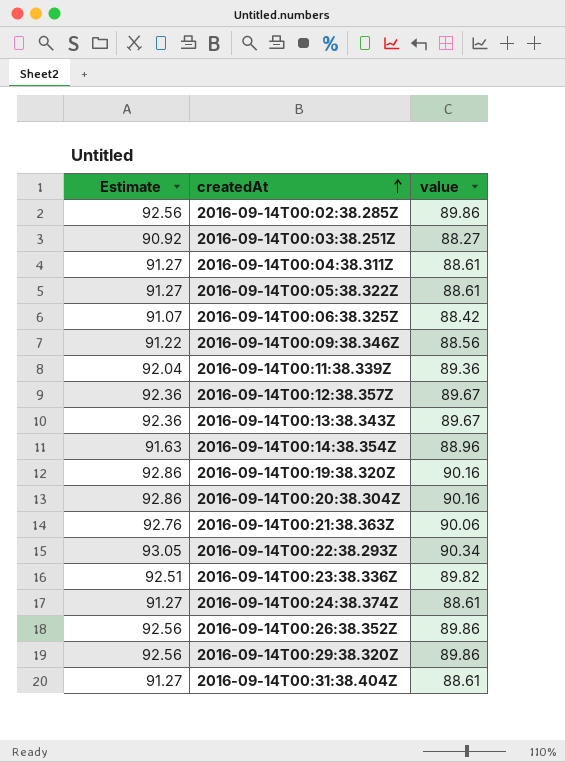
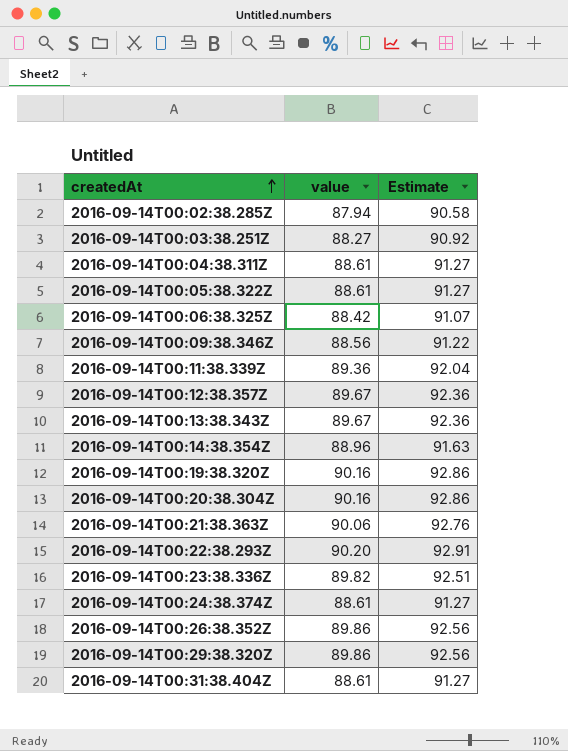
column Estimate | position: 1 -> 3
2016-09-14T00:02:38.285Z | value: 89.86 -> 87.94
2016-09-14T00:02:38.285Z | Estimate: 92.56 -> 90.58
2016-09-14T00:22:38.293Z | value: 90.34 -> 90.20
2016-09-14T00:22:38.293Z | Estimate: 93.05 -> 92.91

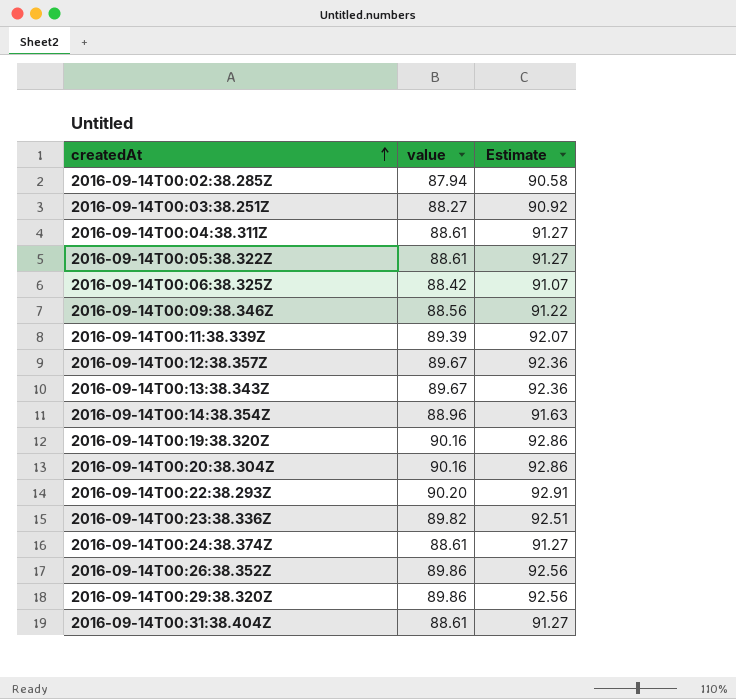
row 2016-09-14T00:21:38.363Z: 90.06 | 92.76 -> none
2016-09-14T00:11:38.339Z | value: 89.36 -> 89.39
2016-09-14T00:11:38.339Z | Estimate: 92.04 -> 92.07

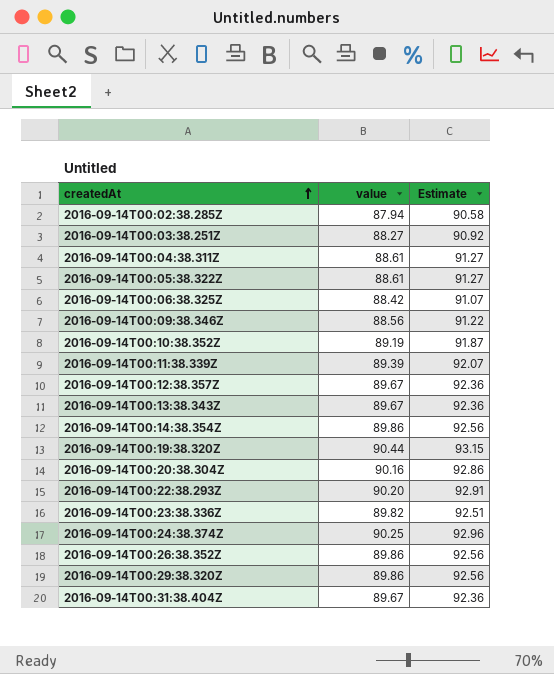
row 2016-09-14T00:10:38.352Z: none -> 89.19 | 91.87
2016-09-14T00:14:38.354Z | value: 88.96 -> 89.86
2016-09-14T00:14:38.354Z | Estimate: 91.63 -> 92.56
2016-09-14T00:19:38.320Z | value: 90.16 -> 90.44
2016-09-14T00:19:38.320Z | Estimate: 92.86 -> 93.15
2016-09-14T00:24:38.374Z | value: 88.61 -> 90.25
2016-09-14T00:24:38.374Z | Estimate: 91.27 -> 92.96
2016-09-14T00:31:38.404Z | value: 88.61 -> 89.67
2016-09-14T00:31:38.404Z | Estimate: 91.27 -> 92.36

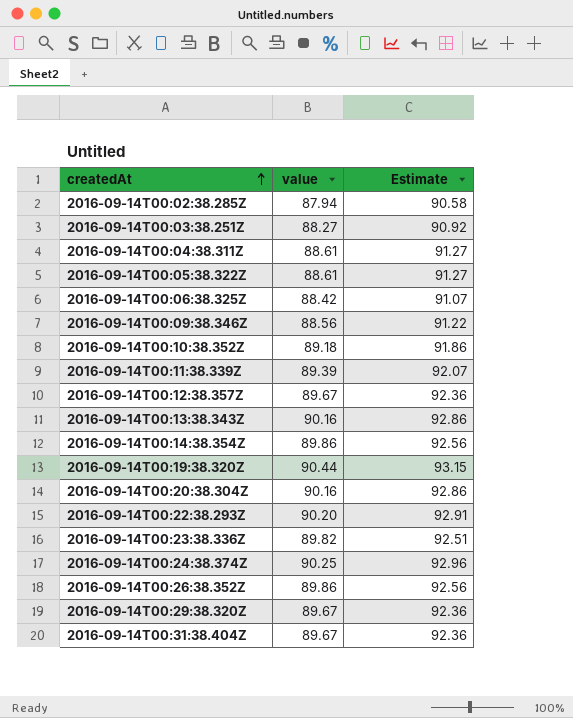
2016-09-14T00:10:38.352Z | value: 89.19 -> 89.18
2016-09-14T00:10:38.352Z | Estimate: 91.87 -> 91.86
2016-09-14T00:13:38.343Z | value: 89.67 -> 90.16
2016-09-14T00:13:38.343Z | Estimate: 92.36 -> 92.86
2016-09-14T00:29:38.320Z | value: 89.86 -> 89.67
2016-09-14T00:29:38.320Z | Estimate: 92.56 -> 92.36

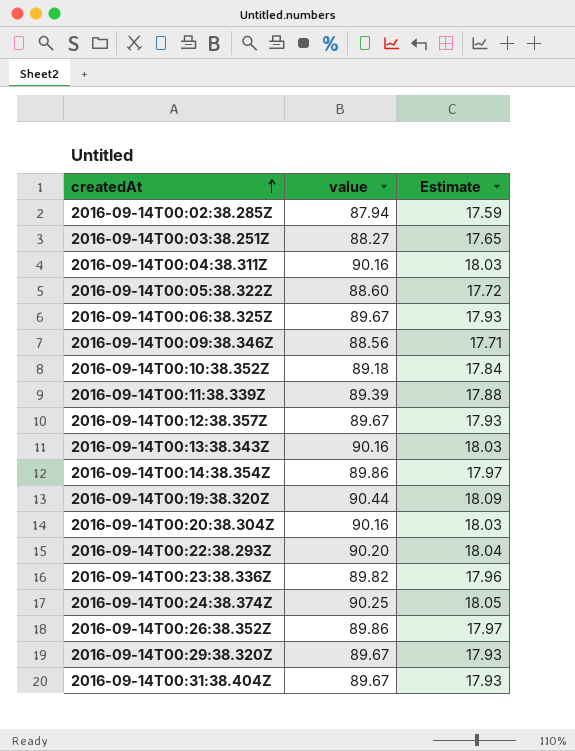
column Estimate | formula: [value] * 1.03 -> [value] * 0.2
2016-09-14T00:04:38.311Z | value: 88.61 -> 90.16
2016-09-14T00:05:38.322Z | value: 88.61 -> 88.60
2016-09-14T00:06:38.325Z | value: 88.42 -> 89.67

